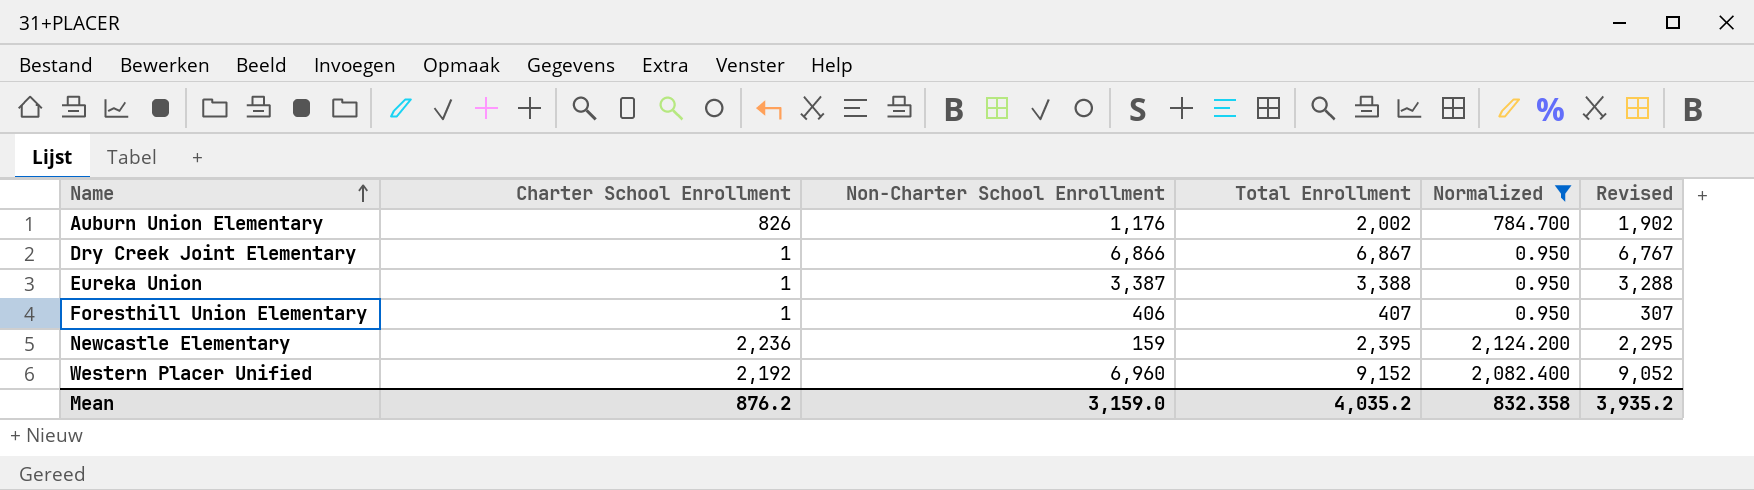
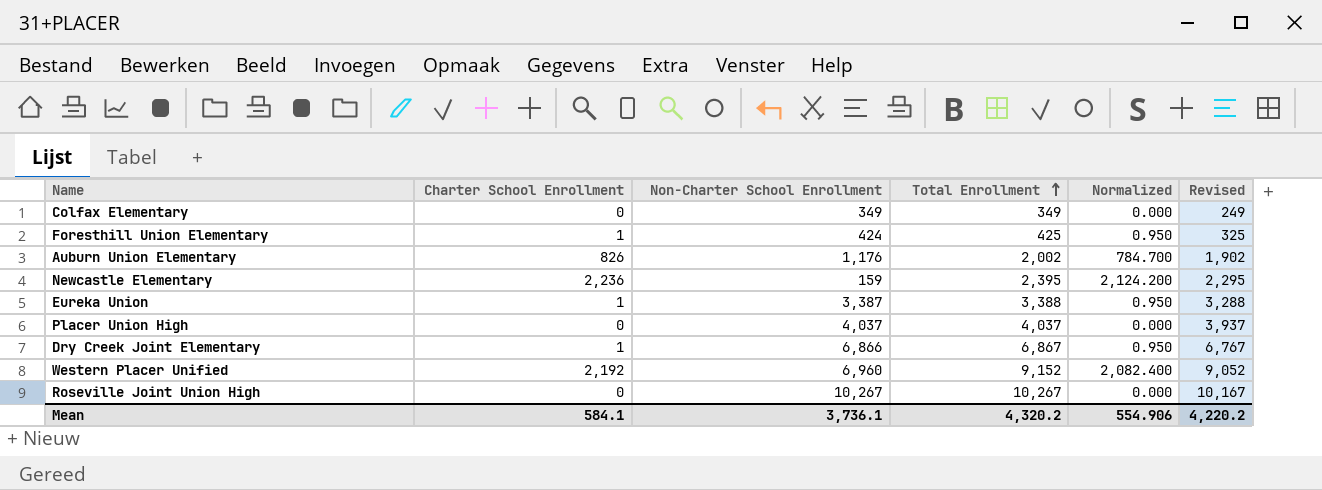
filter: Normalized != 0.000 -> none
row order: Name ascending -> Total Enrollment ascending
Foresthill Union Elementary | Non-Charter School Enrollment: 406 -> 424
Foresthill Union Elementary | Total Enrollment: 407 -> 425
Foresthill Union Elementary | Revised: 307 -> 325
Mean | Charter School Enrollment: 876.2 -> 584.1
Mean | Non-Charter School Enrollment: 3,159.0 -> 3,736.1
Mean | Total Enrollment: 4,035.2 -> 4,320.2
Mean | Normalized: 832.358 -> 554.906
Mean | Revised: 3,935.2 -> 4,220.2

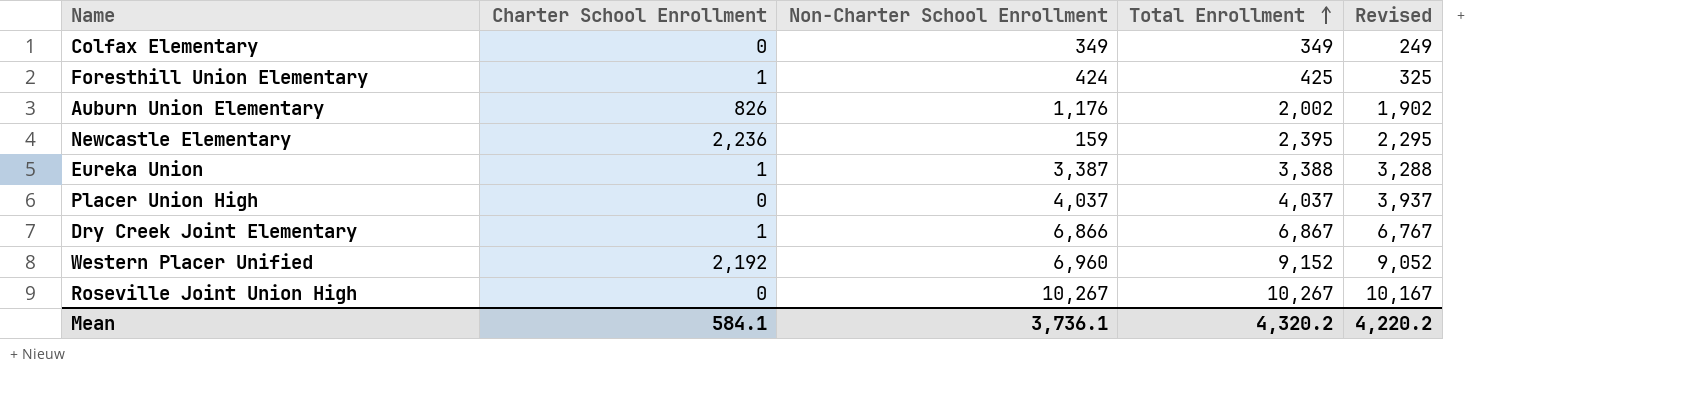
column Normalized | formula: [Charter School Enrollment] * 0.95 -> none

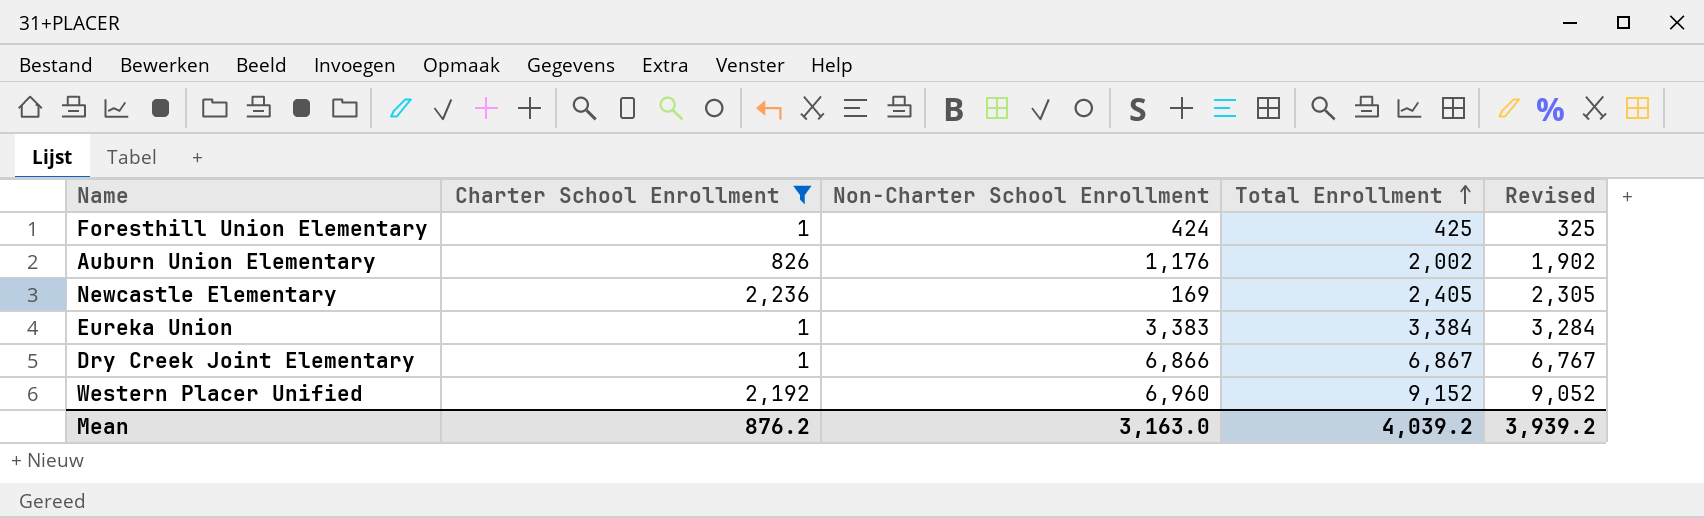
filter: none -> Charter School Enrollment != 0
Newcastle Elementary | Non-Charter School Enrollment: 159 -> 169
Newcastle Elementary | Total Enrollment: 2,395 -> 2,405
Newcastle Elementary | Revised: 2,295 -> 2,305
Eureka Union | Non-Charter School Enrollment: 3,387 -> 3,383
Eureka Union | Total Enrollment: 3,388 -> 3,384
Eureka Union | Revised: 3,288 -> 3,284
Mean | Charter School Enrollment: 584.1 -> 876.2
Mean | Non-Charter School Enrollment: 3,736.1 -> 3,163.0
Mean | Total Enrollment: 4,320.2 -> 4,039.2
Mean | Revised: 4,220.2 -> 3,939.2

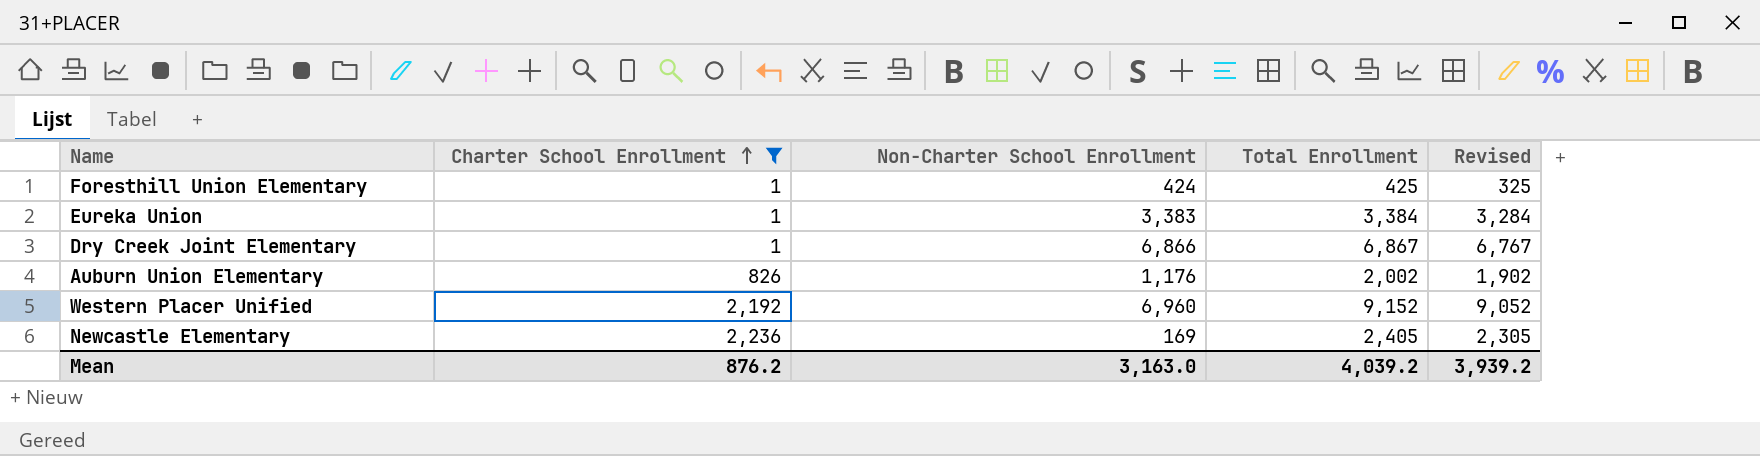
row order: Total Enrollment ascending -> Charter School Enrollment ascending

